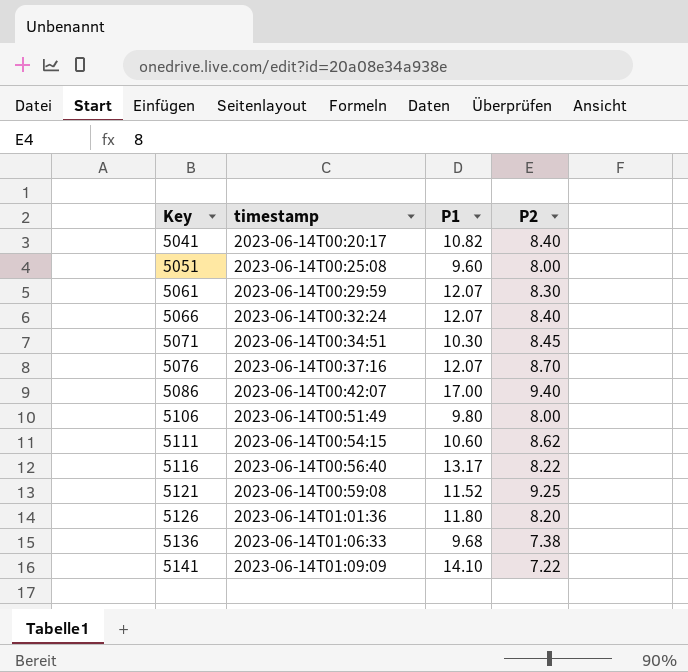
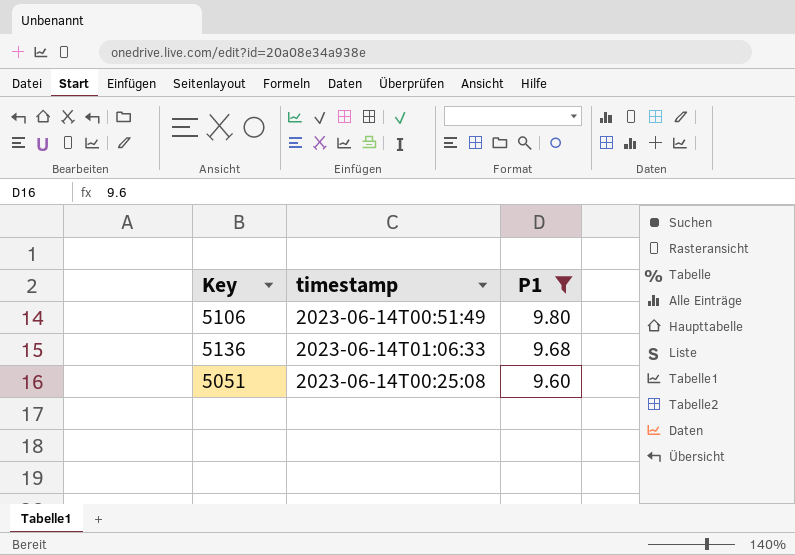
filter: none -> P1 <= 9.80
row order: Key ascending -> P1 descending
column P2 | position: 4 -> none

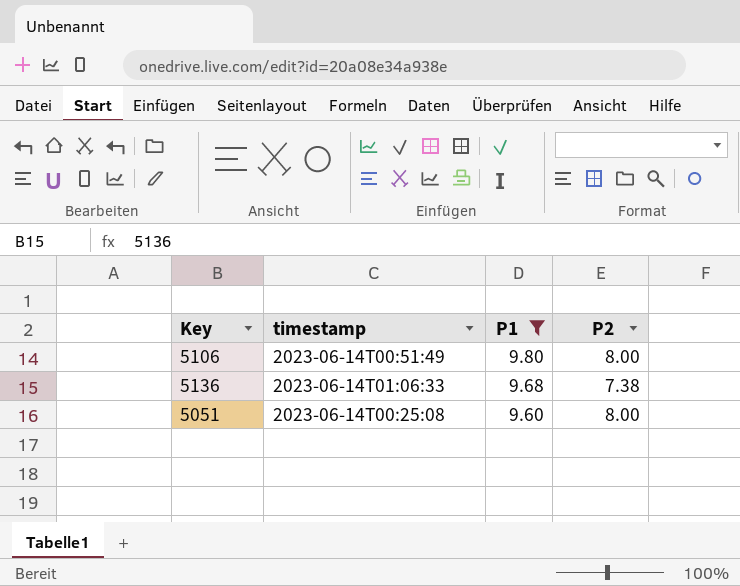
column P2 | position: none -> 4

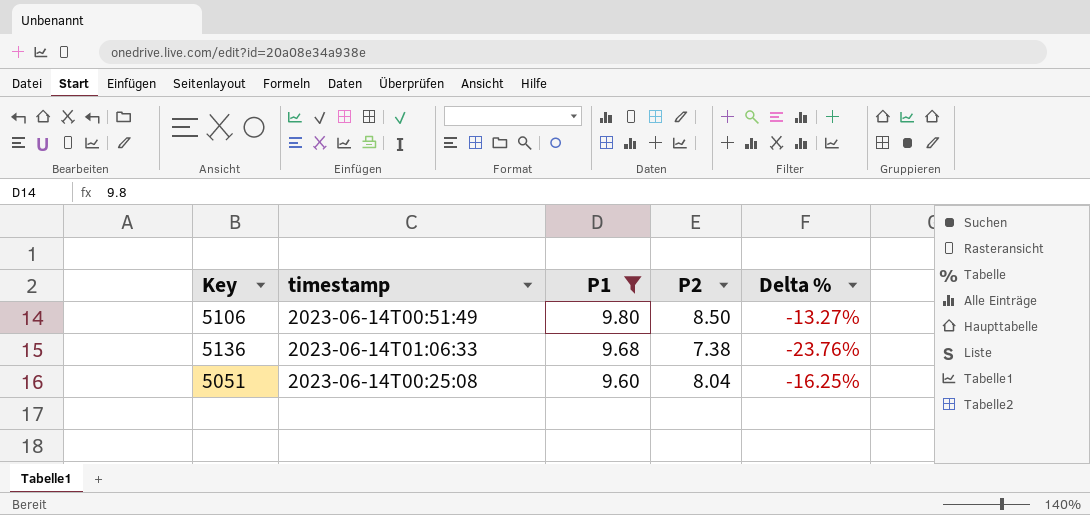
column Delta % | formula: none -> ([P2] - [P1]) / [P1]
5106 | P2: 8.00 -> 8.50
5051 | P2: 8.00 -> 8.04

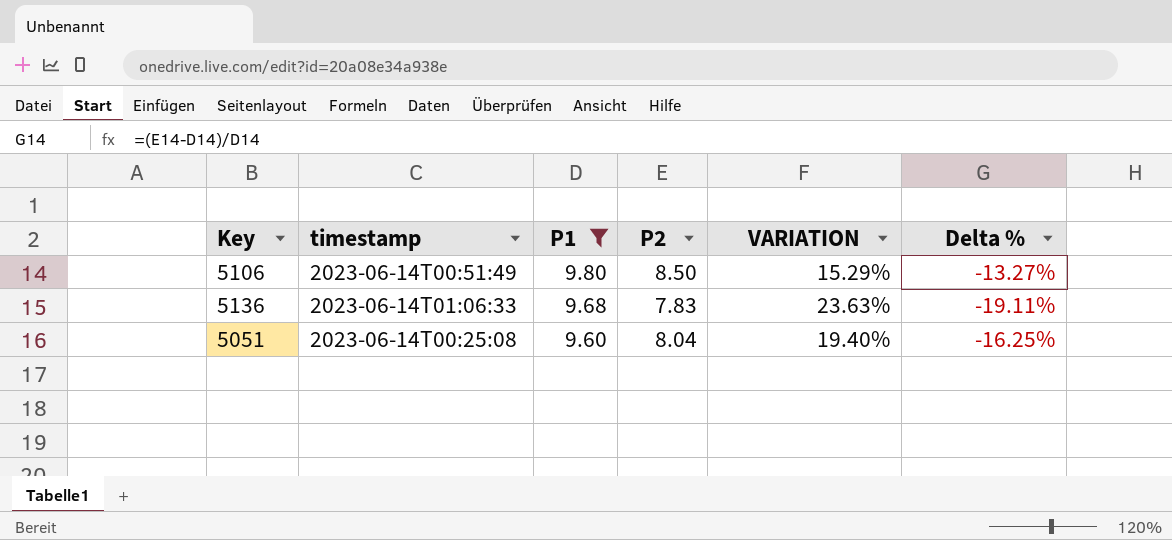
column VARIATION | formula: none -> ([P1] - [P2]) / [P2]
5136 | P2: 7.38 -> 7.83
5136 | Delta %: -23.76% -> -19.11%

